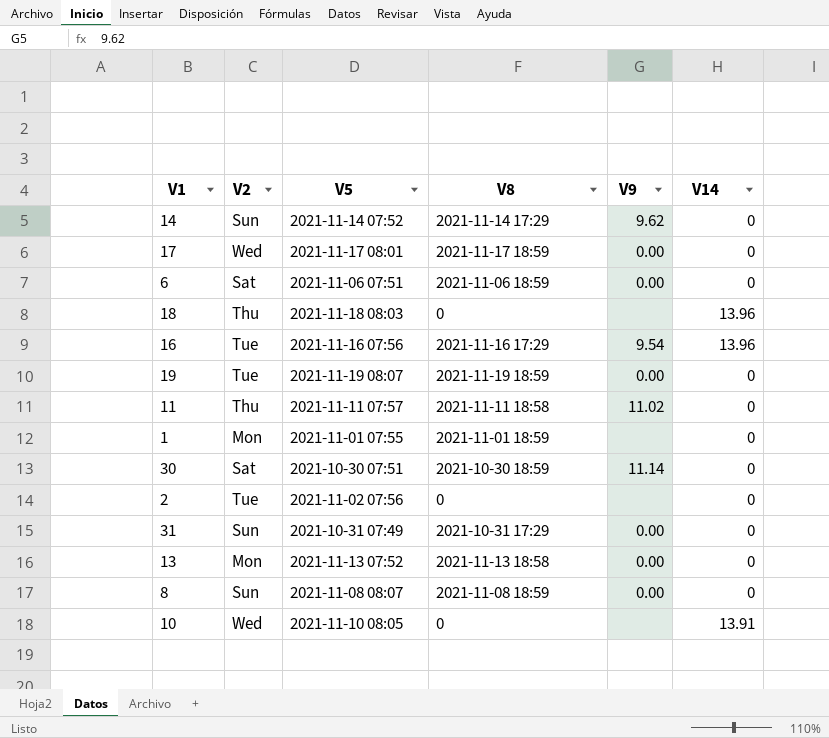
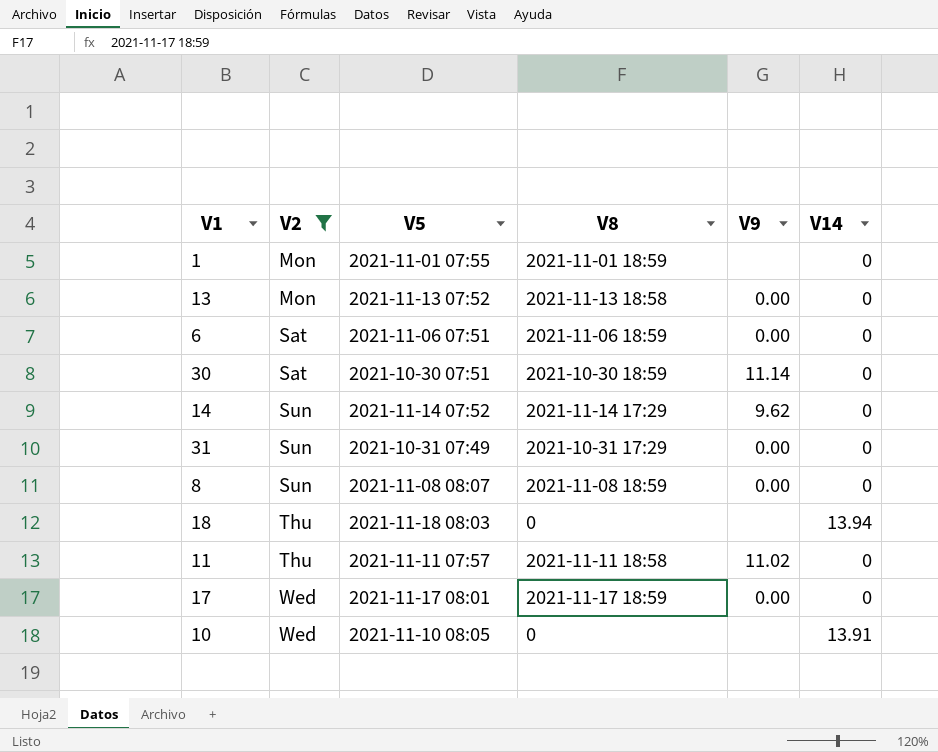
filter: none -> V2 != Tue
row order: none -> V2 ascending
18 | V14: 13.96 -> 13.94

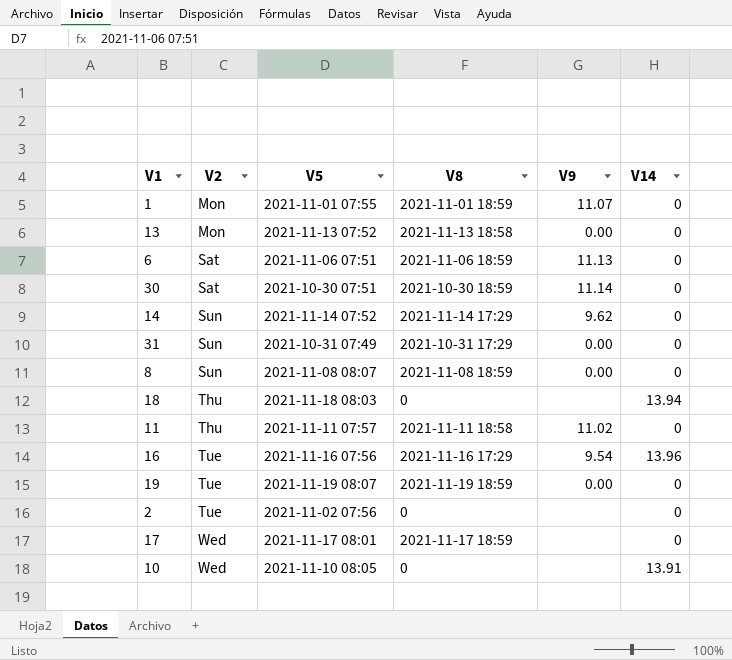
filter: V2 != Tue -> none
1 | V9: none -> 11.07
6 | V9: 0.00 -> 11.13
17 | V9: 0.00 -> none

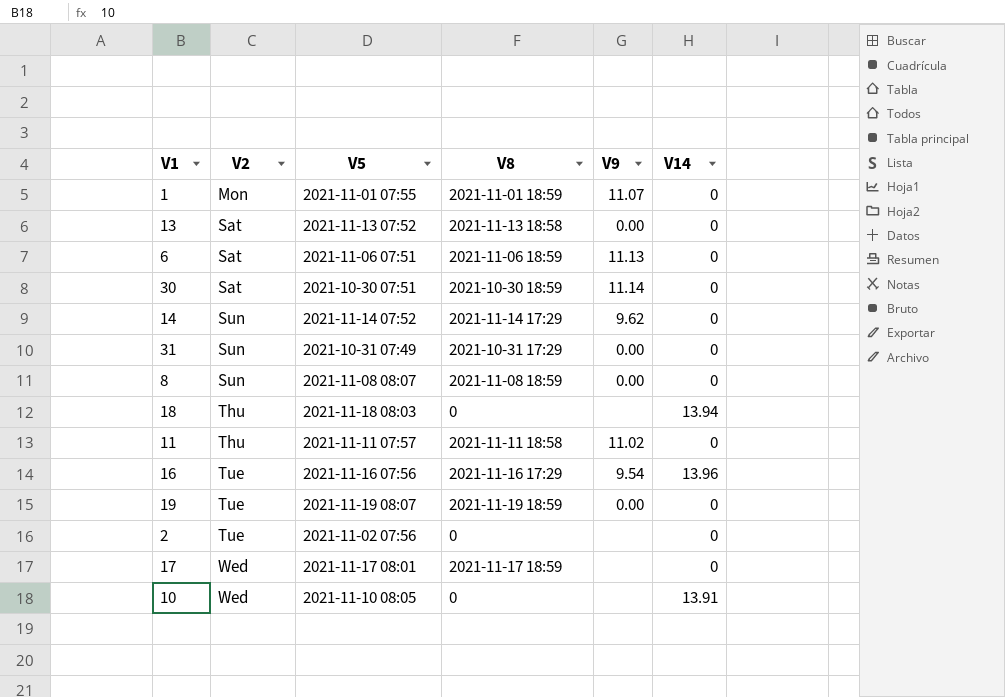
13 | V2: Mon -> Sat

